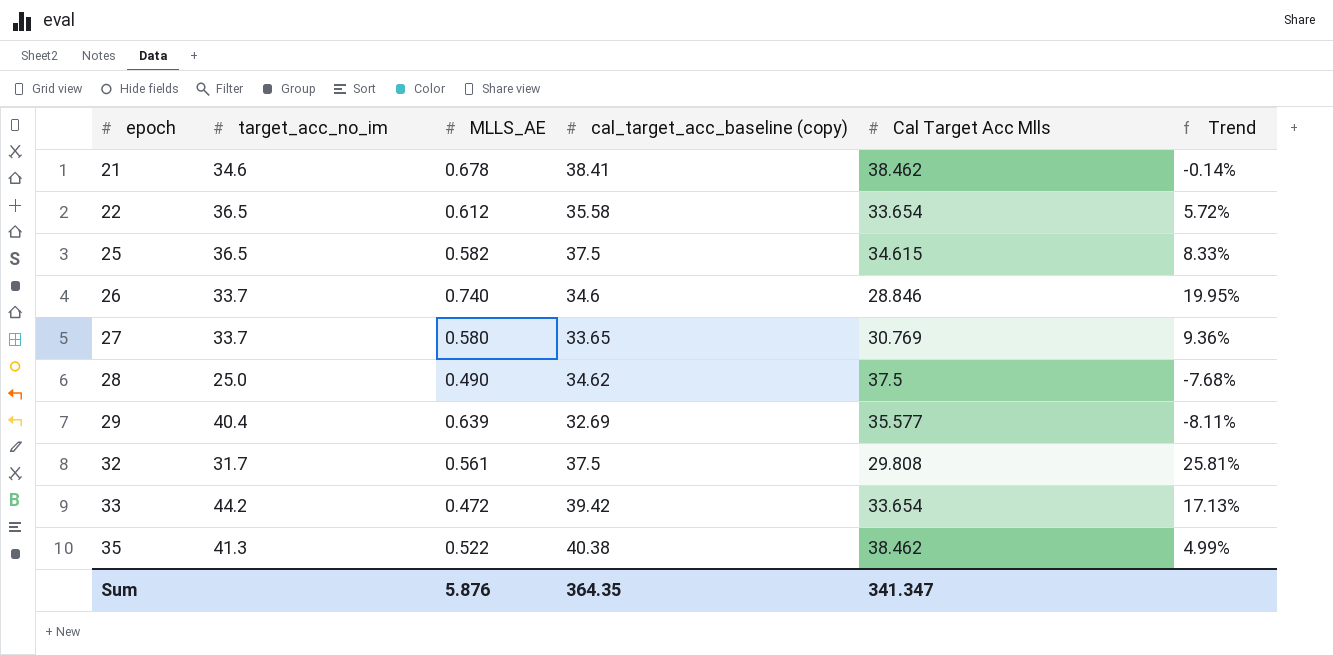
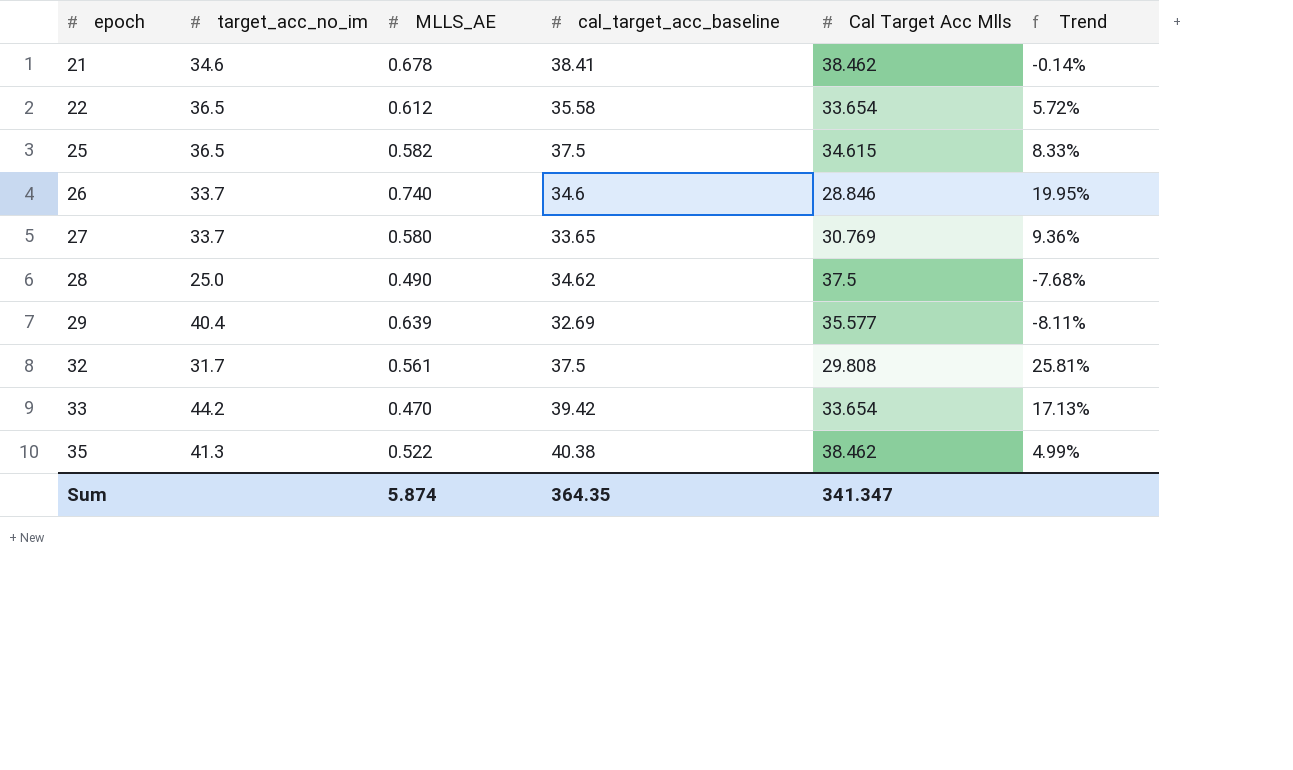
column name: cal_target_acc_baseline (copy) -> cal_target_acc_baseline
33 | MLLS_AE: 0.472 -> 0.470
Sum | MLLS_AE: 5.876 -> 5.874

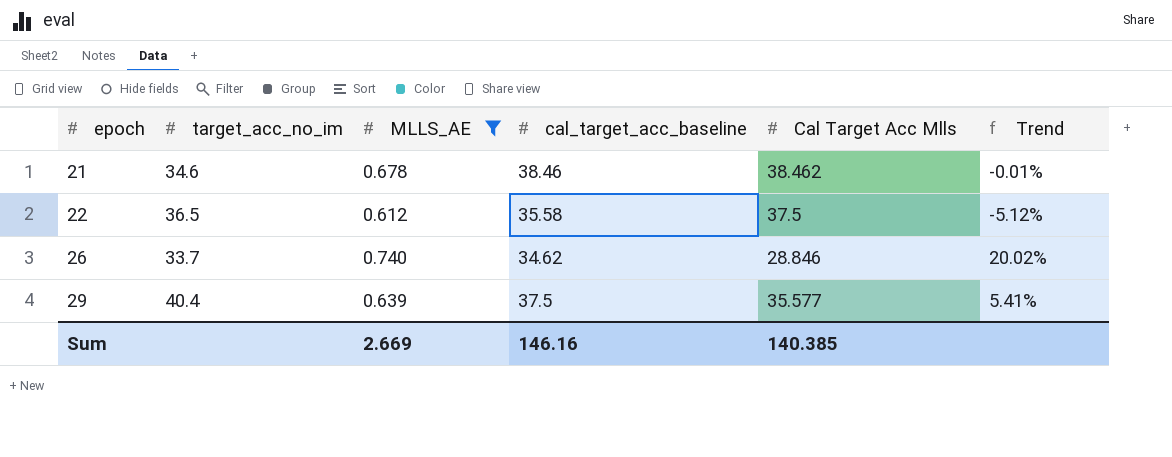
filter: none -> MLLS_AE >= 0.612
21 | cal_target_acc_baseline: 38.41 -> 38.46
21 | Trend: -0.14% -> -0.01%
22 | Cal Target Acc Mlls: 33.654 -> 37.5
22 | Trend: 5.72% -> -5.12%
26 | cal_target_acc_baseline: 34.6 -> 34.62
26 | Trend: 19.95% -> 20.02%
29 | cal_target_acc_baseline: 32.69 -> 37.5
29 | Trend: -8.11% -> 5.41%
Sum | MLLS_AE: 5.874 -> 2.669
Sum | cal_target_acc_baseline: 364.35 -> 146.16
Sum | Cal Target Acc Mlls: 341.347 -> 140.385

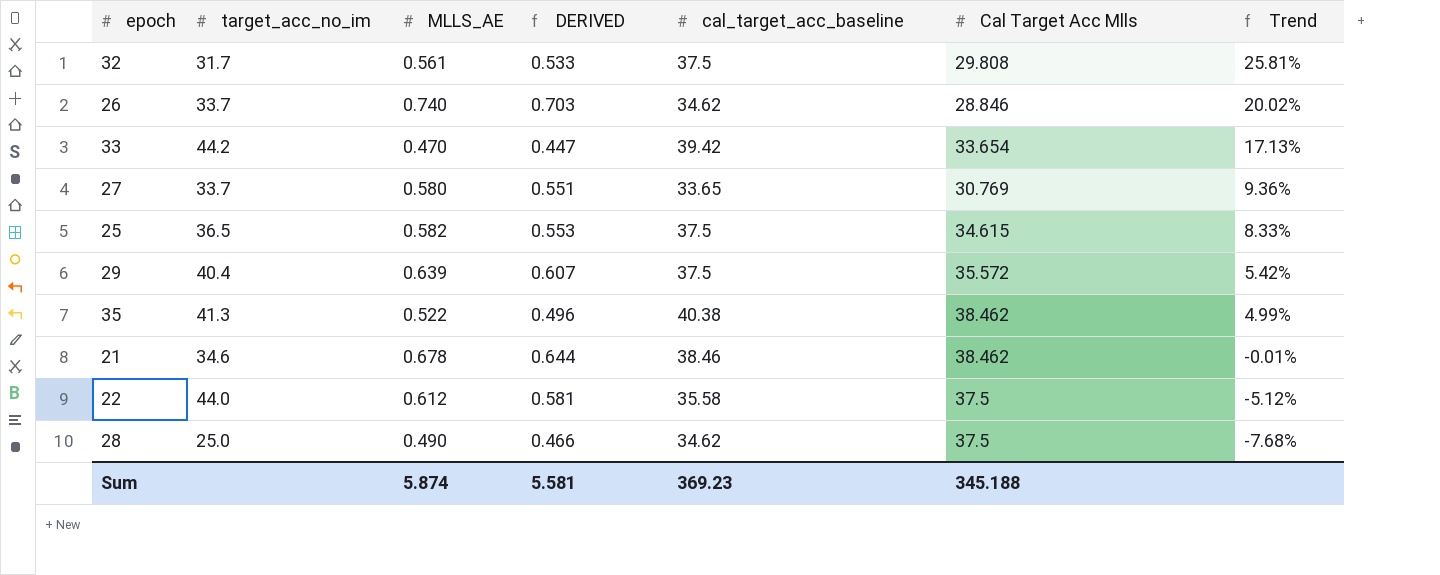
filter: MLLS_AE >= 0.612 -> none
row order: epoch ascending -> Trend descending
column DERIVED | formula: none -> [MLLS_AE] * 0.95
29 | Cal Target Acc Mlls: 35.577 -> 35.572
29 | Trend: 5.41% -> 5.42%
22 | target_acc_no_im: 36.5 -> 44.0
Sum | MLLS_AE: 2.669 -> 5.874
Sum | cal_target_acc_baseline: 146.16 -> 369.23
Sum | Cal Target Acc Mlls: 140.385 -> 345.188

